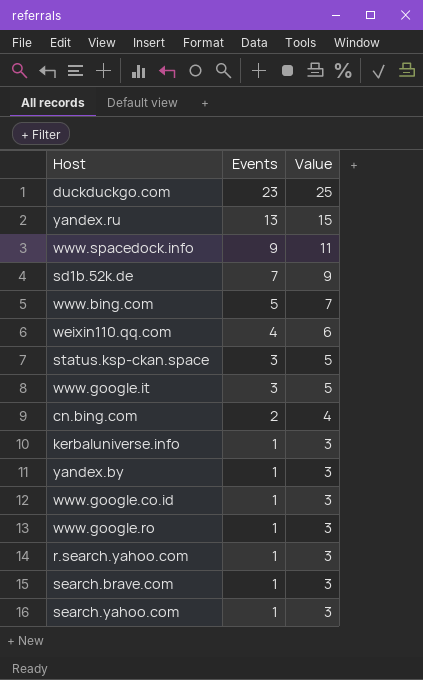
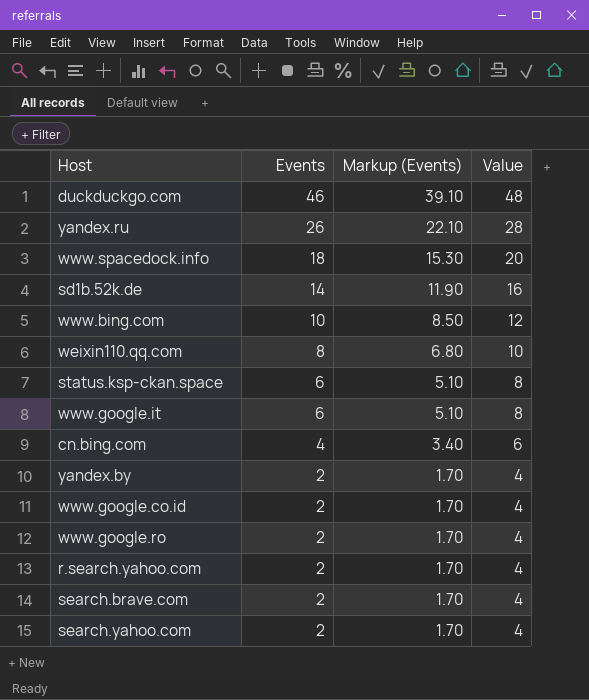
column Markup (Events) | formula: none -> [Events] * 0.85
row kerbaluniverse.info: 1 | 3 -> none
duckduckgo.com | Events: 23 -> 46
duckduckgo.com | Value: 25 -> 48
yandex.ru | Events: 13 -> 26
yandex.ru | Value: 15 -> 28
www.spacedock.info | Events: 9 -> 18
www.spacedock.info | Value: 11 -> 20
sd1b.52k.de | Events: 7 -> 14
sd1b.52k.de | Value: 9 -> 16
www.bing.com | Events: 5 -> 10
www.bing.com | Value: 7 -> 12
weixin110.qq.com | Events: 4 -> 8
weixin110.qq.com | Value: 6 -> 10
status.ksp-ckan.space | Events: 3 -> 6
status.ksp-ckan.space | Value: 5 -> 8
www.google.it | Events: 3 -> 6
www.google.it | Value: 5 -> 8
cn.bing.com | Events: 2 -> 4
cn.bing.com | Value: 4 -> 6
yandex.by | Events: 1 -> 2
yandex.by | Value: 3 -> 4
www.google.co.id | Events: 1 -> 2
www.google.co.id | Value: 3 -> 4
www.google.ro | Events: 1 -> 2
www.google.ro | Value: 3 -> 4
r.search.yahoo.com | Events: 1 -> 2
r.search.yahoo.com | Value: 3 -> 4
search.brave.com | Events: 1 -> 2
search.brave.com | Value: 3 -> 4
search.yahoo.com | Events: 1 -> 2
search.yahoo.com | Value: 3 -> 4

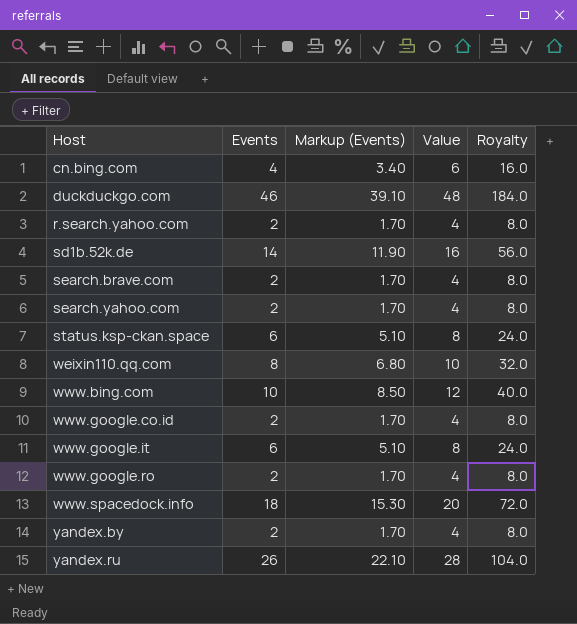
row order: Events descending -> Host ascending
column Royalty | formula: none -> [Events] * 4

